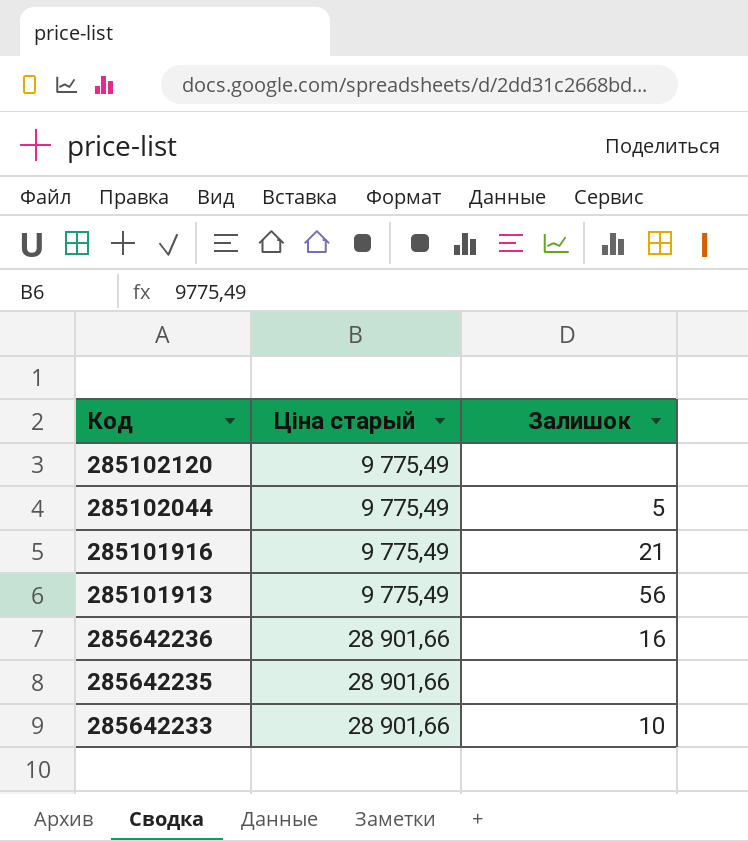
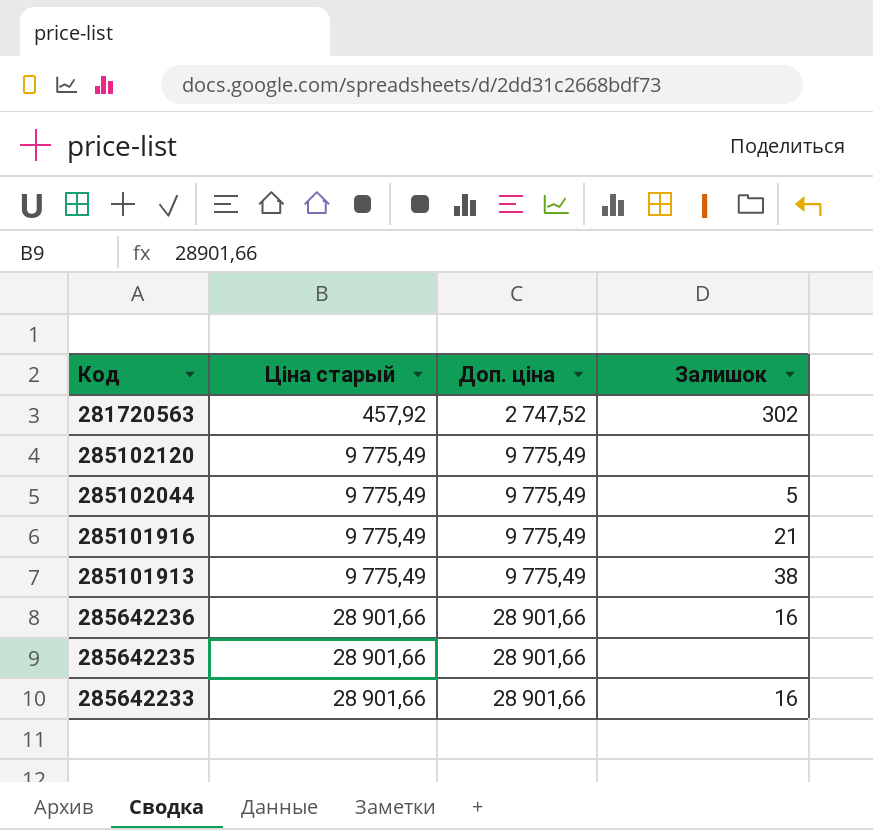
column Доп. ціна | position: none -> 3
row 281720563: none -> 457,92 | 2 747,52 | 302
285101913 | Залишок: 56 -> 38
285642233 | Залишок: 10 -> 16

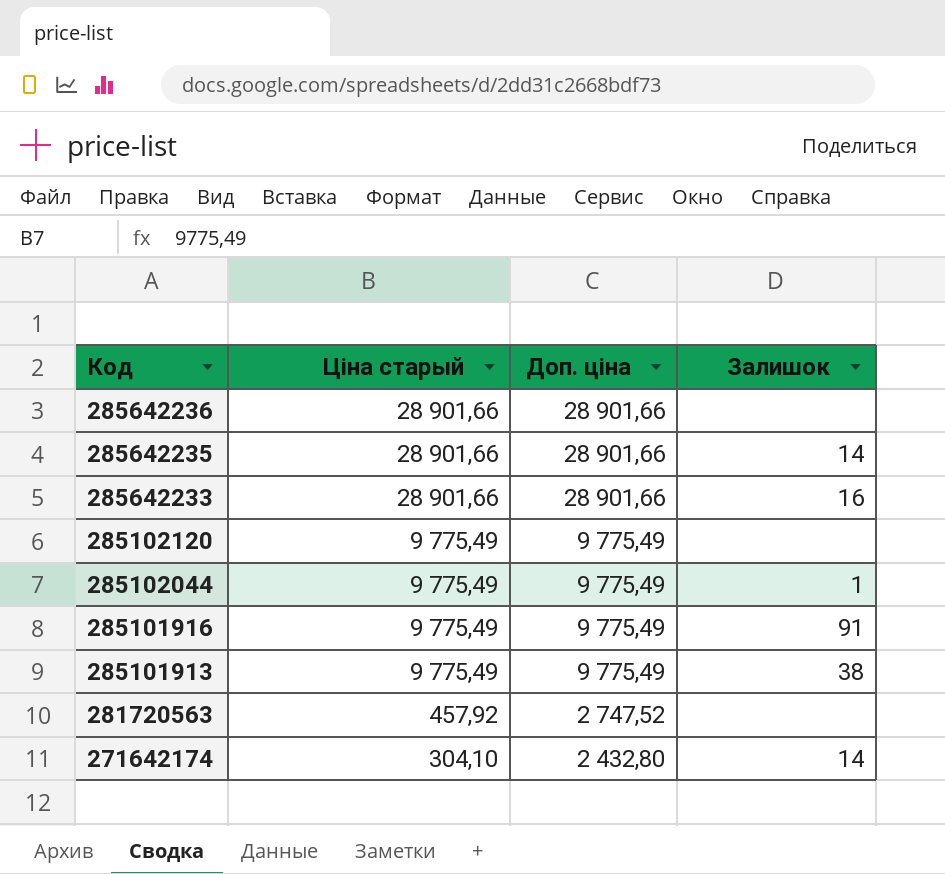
row order: Ціна старый ascending -> Код descending
285642236 | Залишок: 16 -> none
285642235 | Залишок: none -> 14
285102044 | Залишок: 5 -> 1
285101916 | Залишок: 21 -> 91
281720563 | Залишок: 302 -> none
row 271642174: none -> 304,10 | 2 432,80 | 14

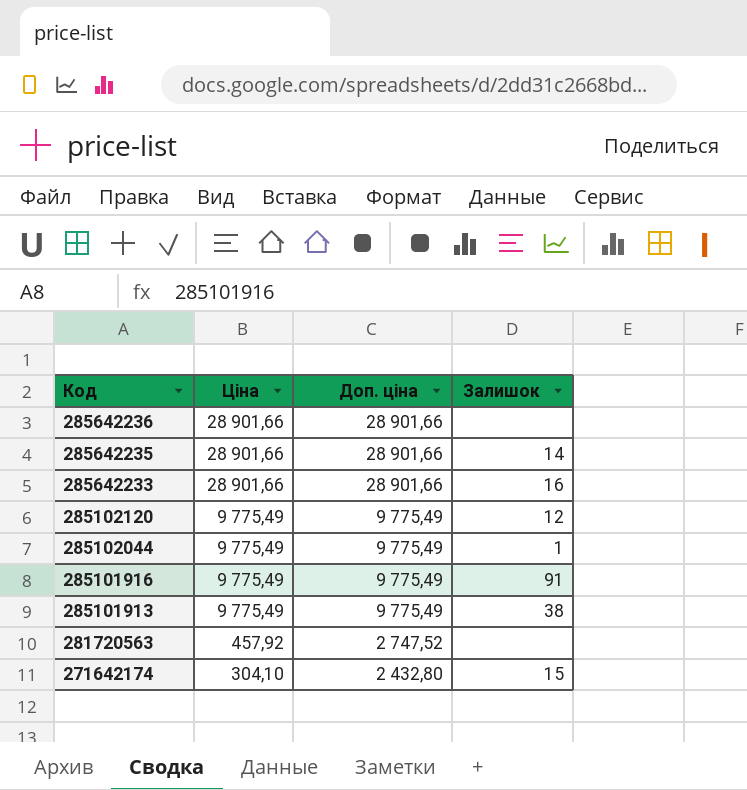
column name: Ціна старый -> Ціна
285102120 | Залишок: none -> 12
271642174 | Залишок: 14 -> 15

